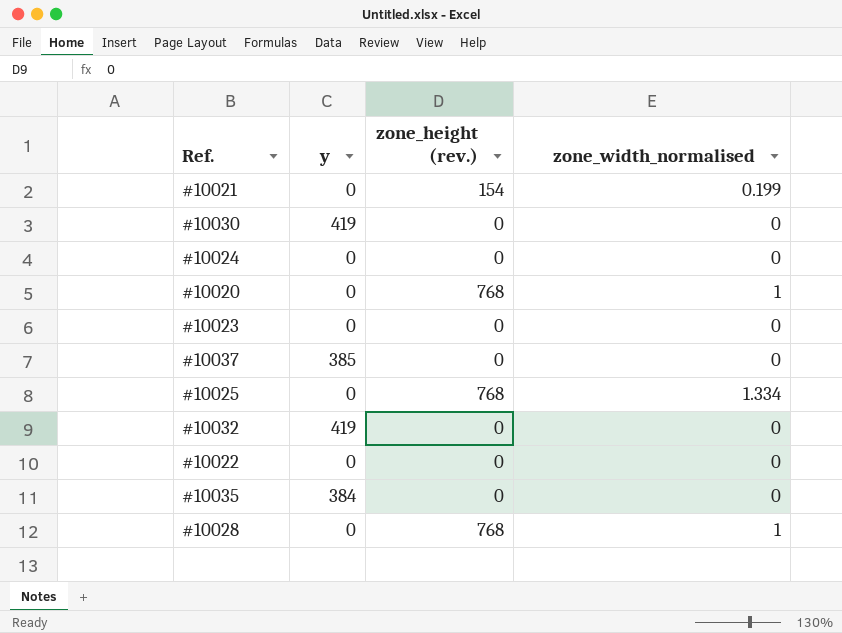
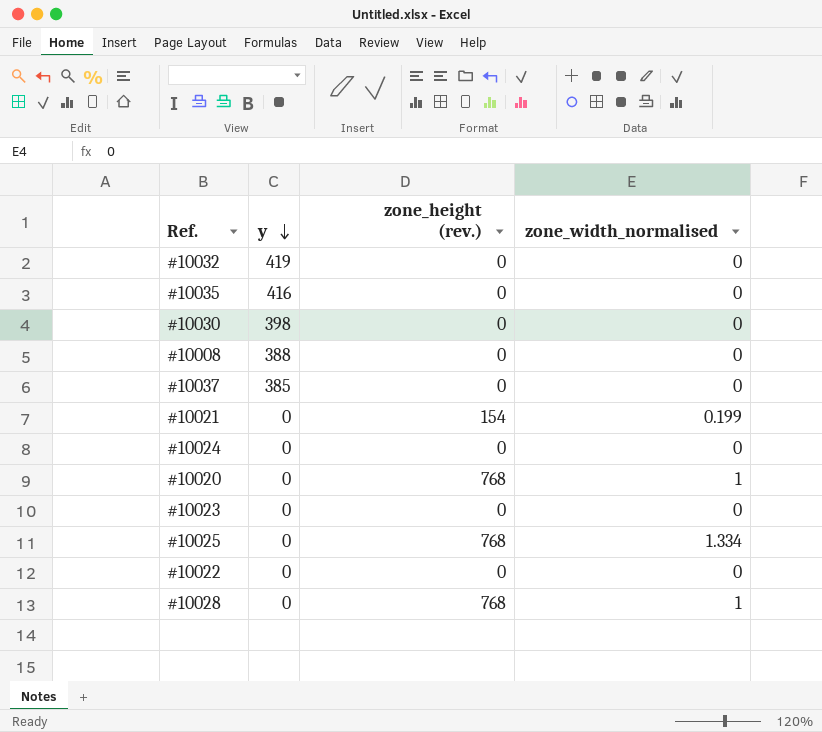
row order: none -> y descending
#10035 | y: 384 -> 416
#10030 | y: 419 -> 398
row #10008: none -> 388 | 0 | 0

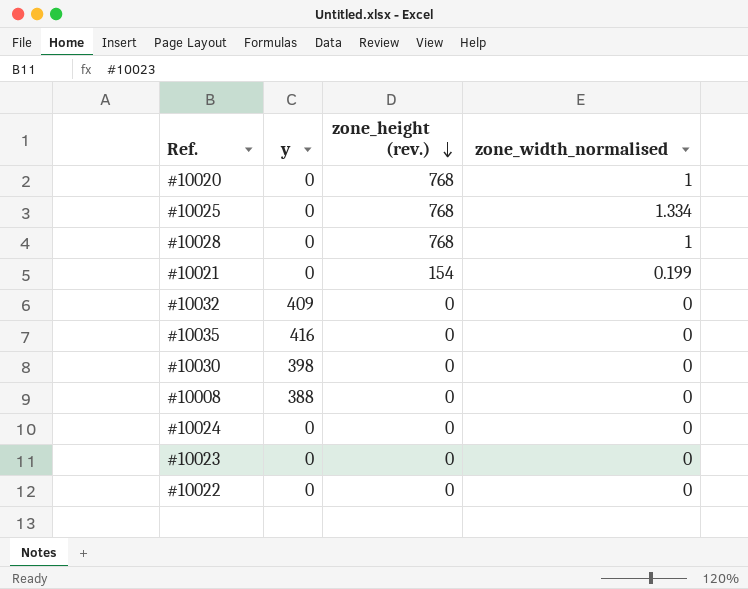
row order: y descending -> zone_height (rev.) descending
row #10037: 385 | 0 | 0 -> none
#10032 | y: 419 -> 409

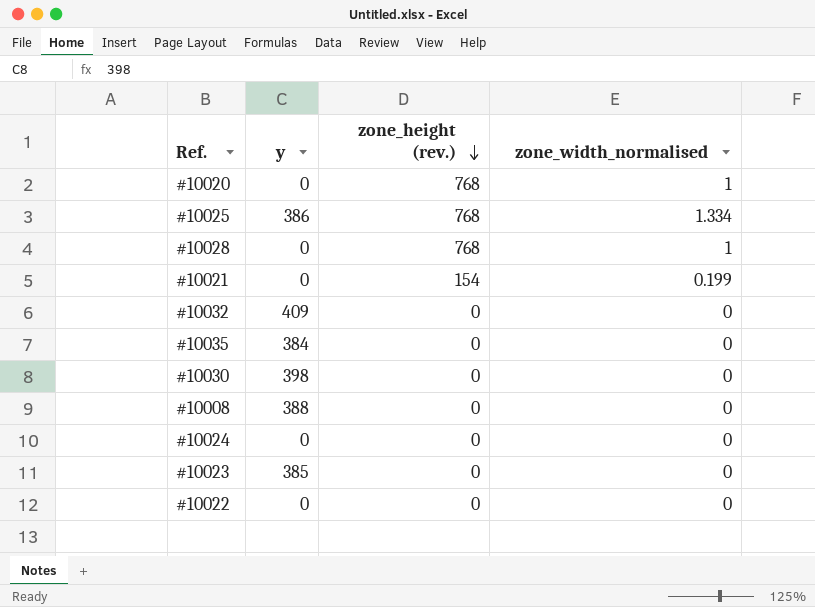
#10025 | y: 0 -> 386
#10035 | y: 416 -> 384
#10023 | y: 0 -> 385

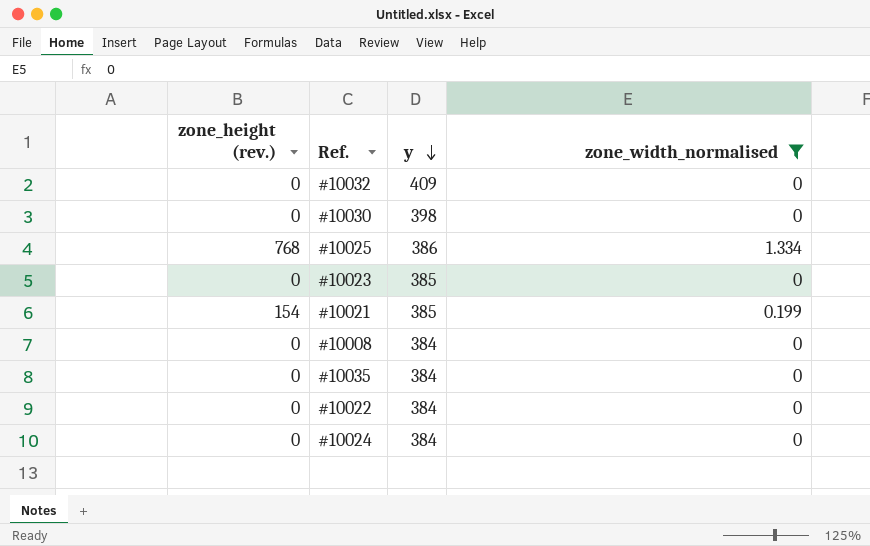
filter: none -> zone_width_normalised != 1
row order: zone_height (rev.) descending -> y descending
column zone_height (rev.) | position: 3 -> 1
#10021 | y: 0 -> 385
#10008 | y: 388 -> 384
#10022 | y: 0 -> 384
#10024 | y: 0 -> 384

